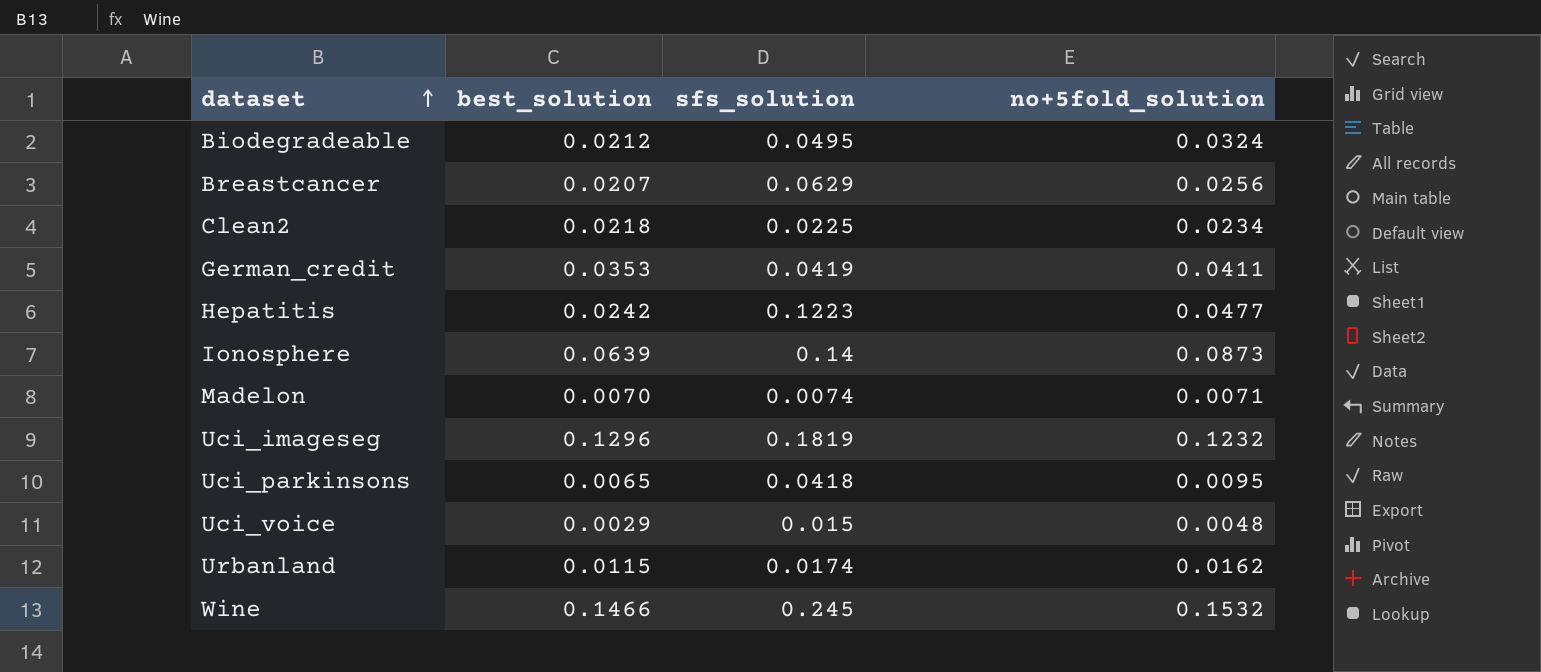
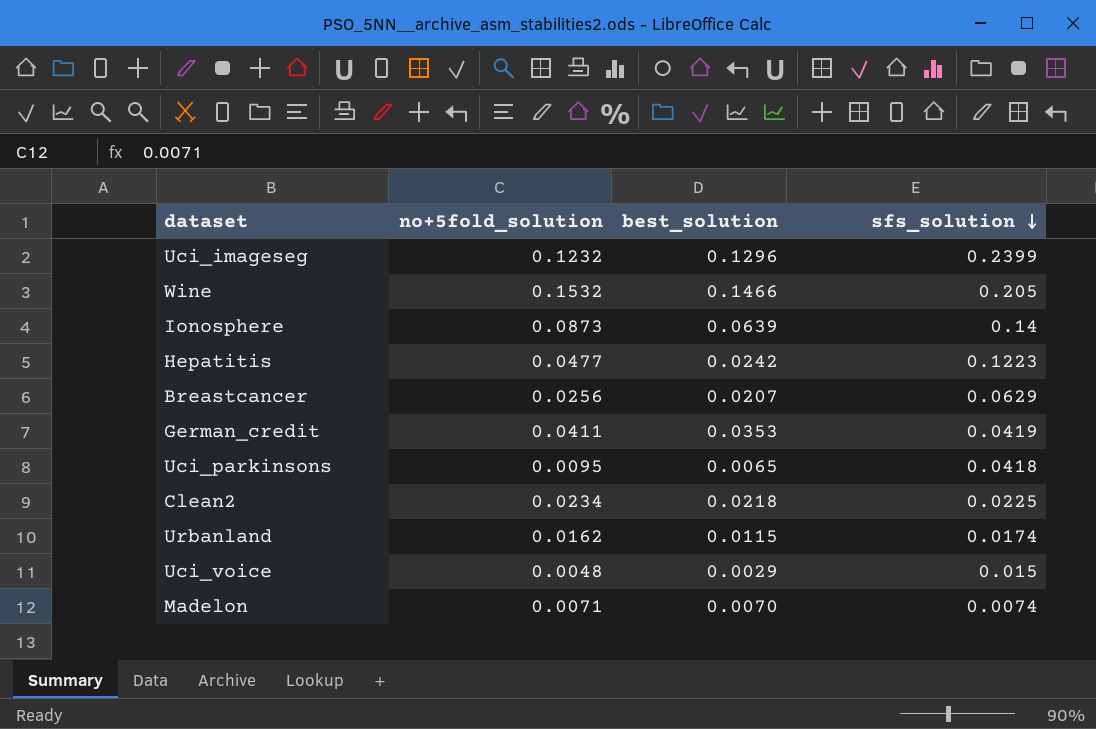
row order: dataset ascending -> sfs_solution descending
column no+5fold_solution | position: 4 -> 2
row Biodegradeable: 0.0212 | 0.0495 | 0.0324 -> none
Uci_imageseg | sfs_solution: 0.1819 -> 0.2399
Wine | sfs_solution: 0.245 -> 0.205

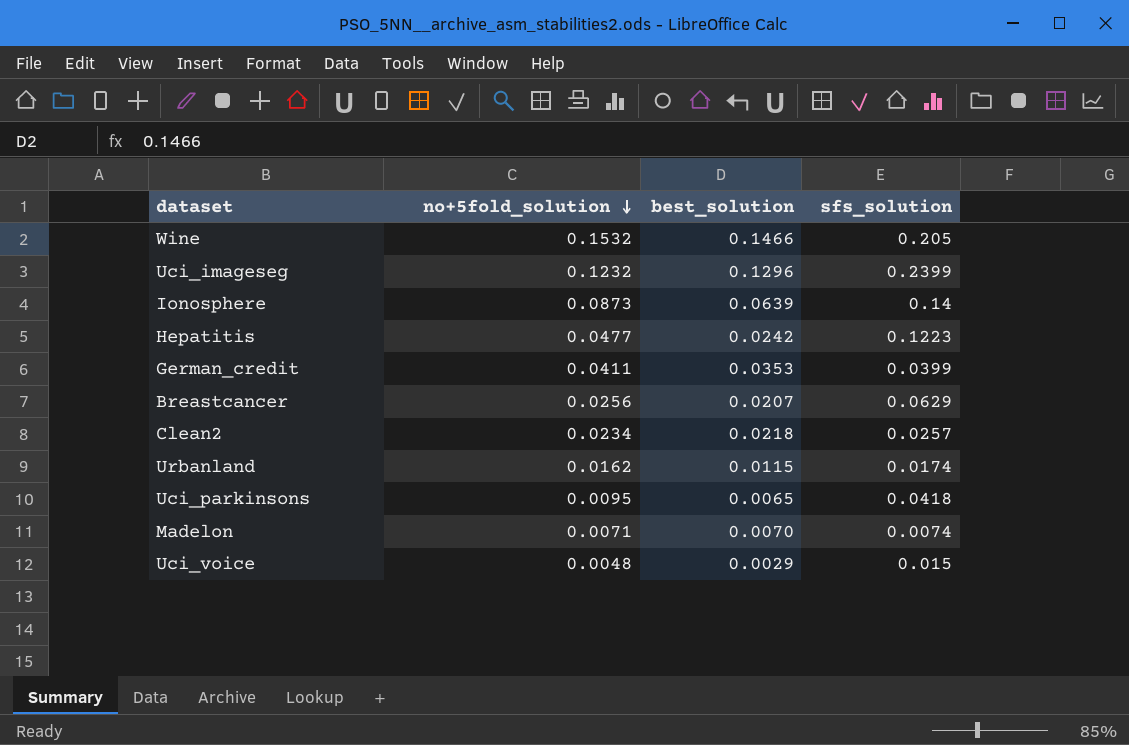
row order: sfs_solution descending -> no+5fold_solution descending
German_credit | sfs_solution: 0.0419 -> 0.0399
Clean2 | sfs_solution: 0.0225 -> 0.0257

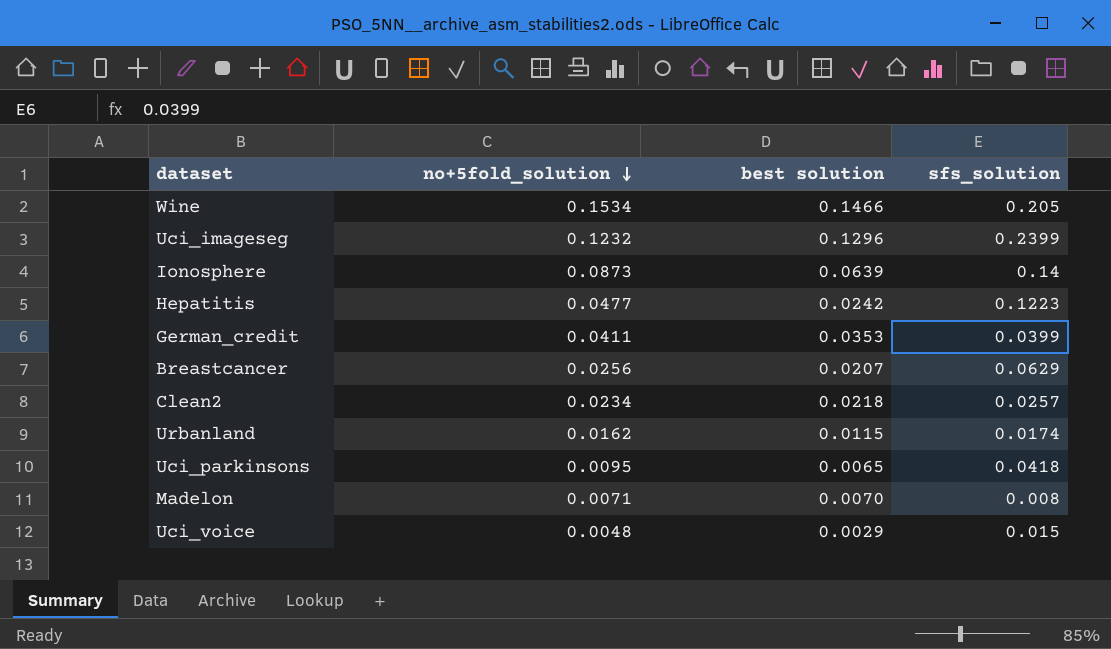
column name: best_solution -> best solution
Wine | no+5fold_solution: 0.1532 -> 0.1534
Madelon | sfs_solution: 0.0074 -> 0.008

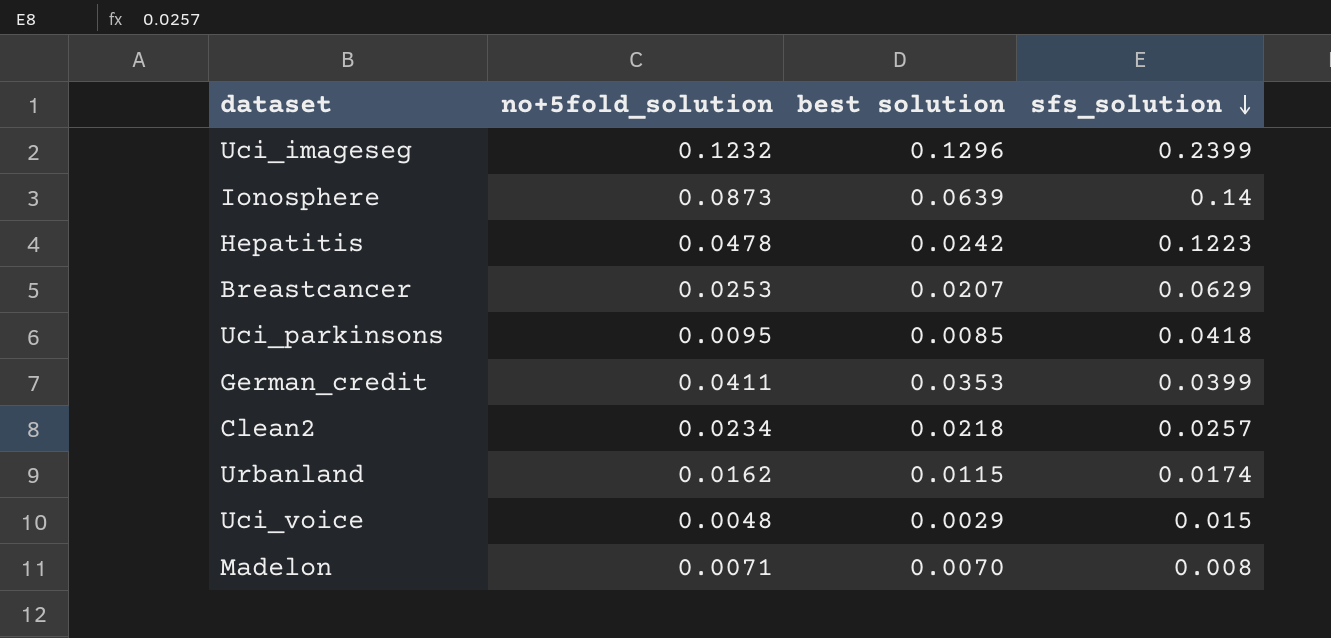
row order: no+5fold_solution descending -> sfs_solution descending
row Wine: 0.1534 | 0.1466 | 0.205 -> none
Hepatitis | no+5fold_solution: 0.0477 -> 0.0478
Breastcancer | no+5fold_solution: 0.0256 -> 0.0253
Uci_parkinsons | best solution: 0.0065 -> 0.0085

